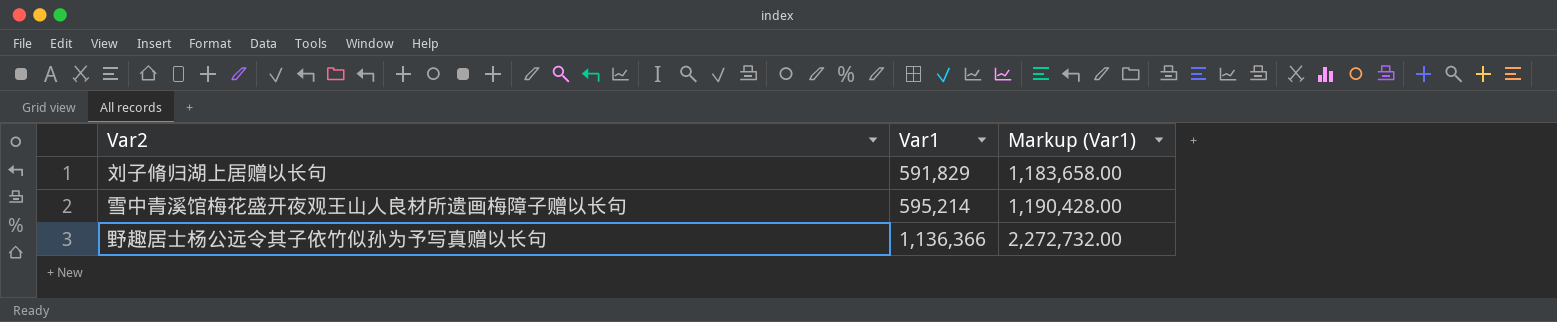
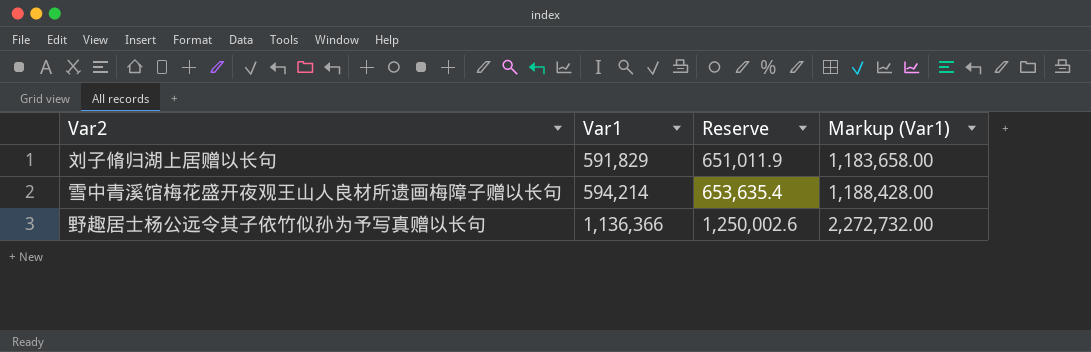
column Reserve | formula: none -> [Var1] * 1.1
雪中青溪馆梅花盛开夜观王山人良材所遗画梅障子赠以长句 | Var1: 595,214 -> 594,214
雪中青溪馆梅花盛开夜观王山人良材所遗画梅障子赠以长句 | Markup (Var1): 1,190,428.00 -> 1,188,428.00

